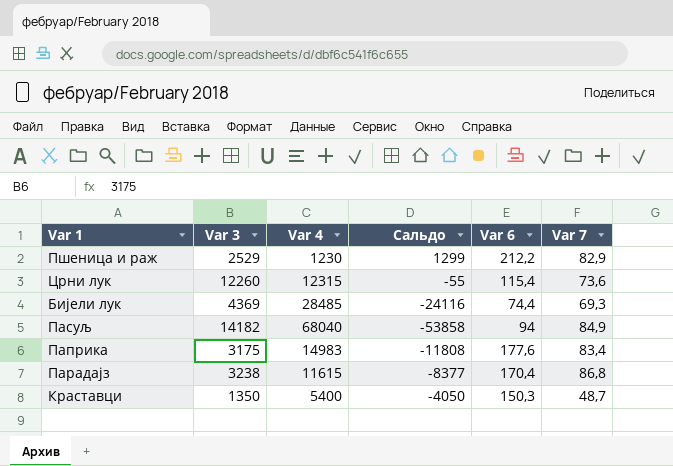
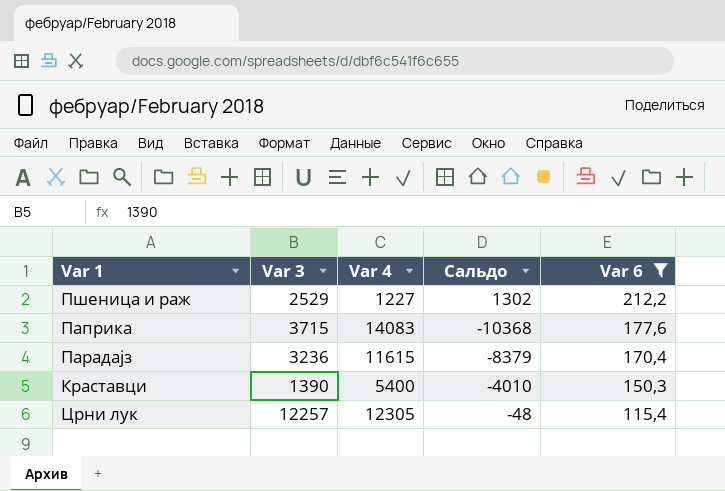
filter: none -> Var 6 >= 115,4
row order: none -> Var 6 descending
column Var 7 | position: 6 -> none
Пшеница и раж | Var 4: 1230 -> 1227
Пшеница и раж | Сальдо: 1299 -> 1302
Паприка | Var 3: 3175 -> 3715
Паприка | Var 4: 14983 -> 14083
Паприка | Сальдо: -11808 -> -10368
Парадајз | Var 3: 3238 -> 3236
Парадајз | Сальдо: -8377 -> -8379
Краставци | Var 3: 1350 -> 1390
Краставци | Сальдо: -4050 -> -4010
Црни лук | Var 3: 12260 -> 12257
Црни лук | Var 4: 12315 -> 12305
Црни лук | Сальдо: -55 -> -48

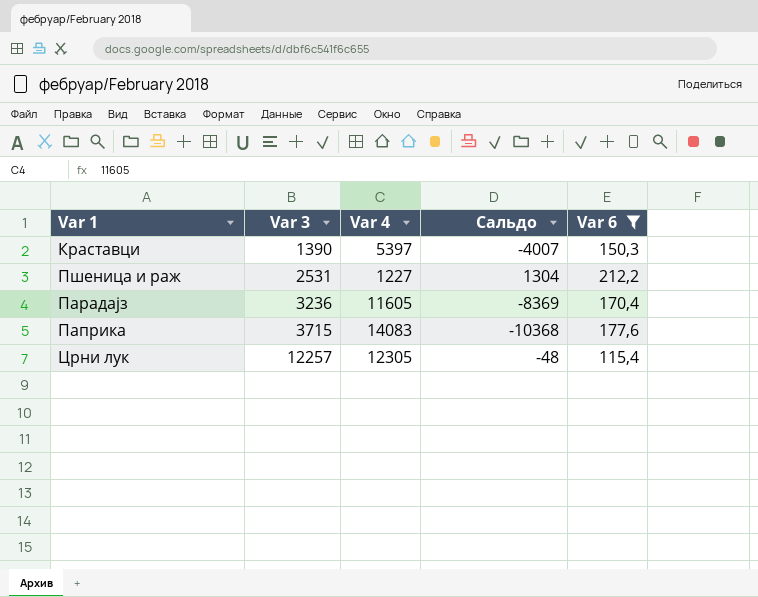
row order: Var 6 descending -> Var 3 ascending
Краставци | Var 4: 5400 -> 5397
Краставци | Сальдо: -4010 -> -4007
Пшеница и раж | Var 3: 2529 -> 2531
Пшеница и раж | Сальдо: 1302 -> 1304
Парадајз | Var 4: 11615 -> 11605
Парадајз | Сальдо: -8379 -> -8369

